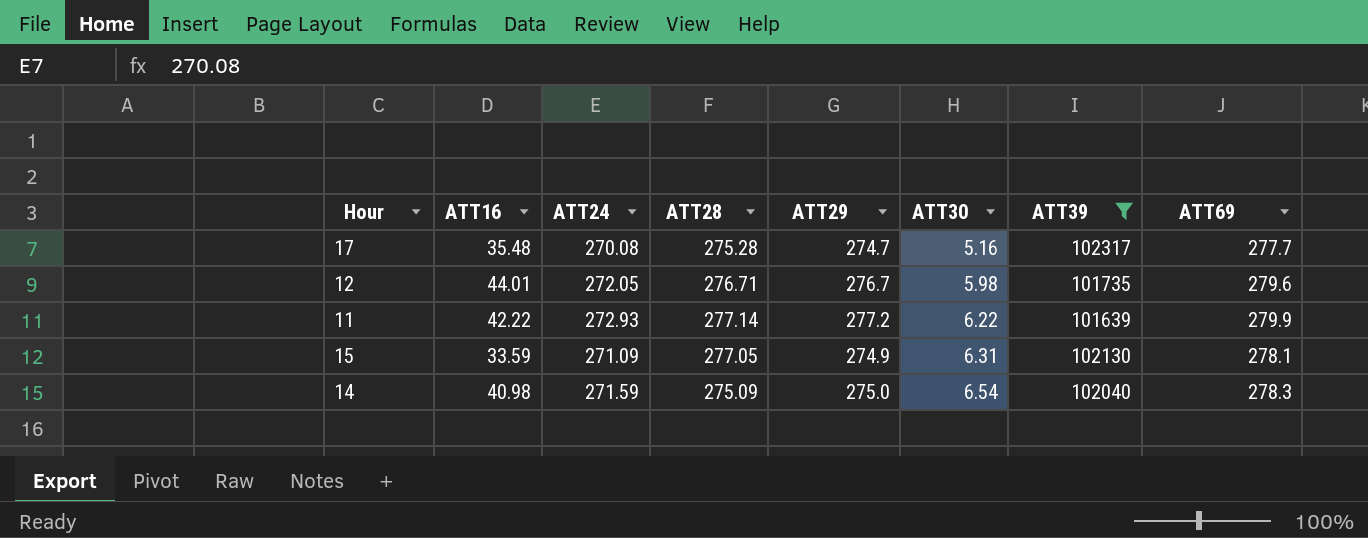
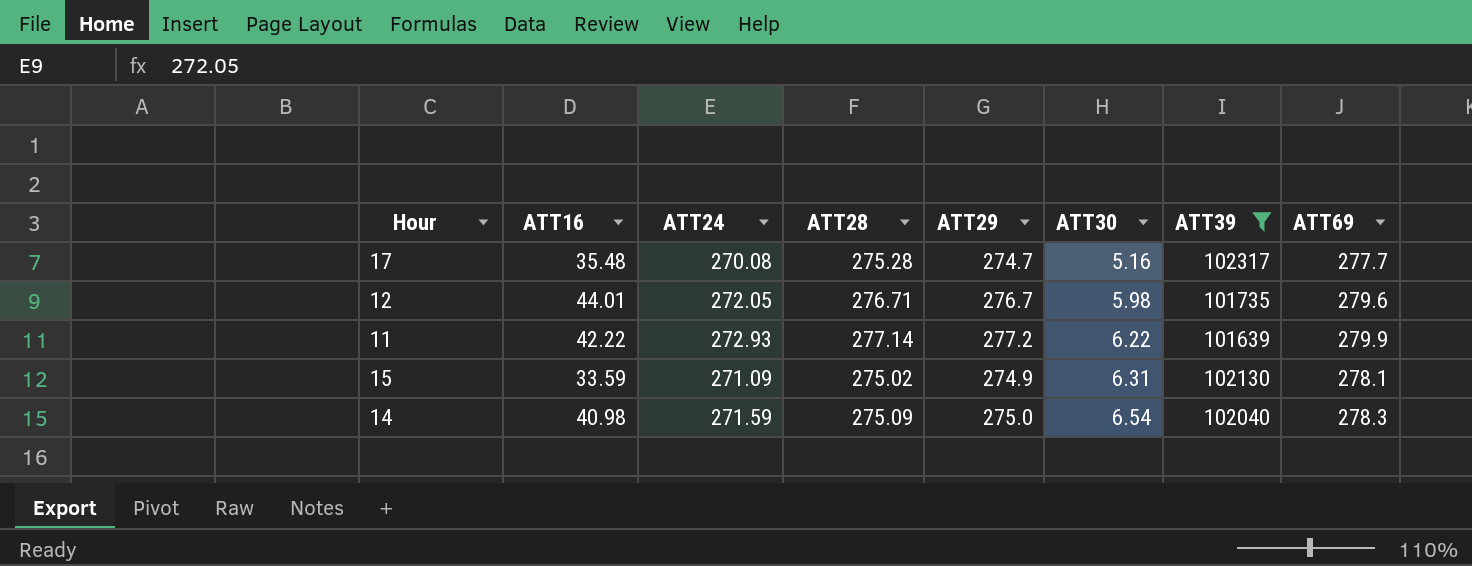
15 | ATT28: 277.05 -> 275.02

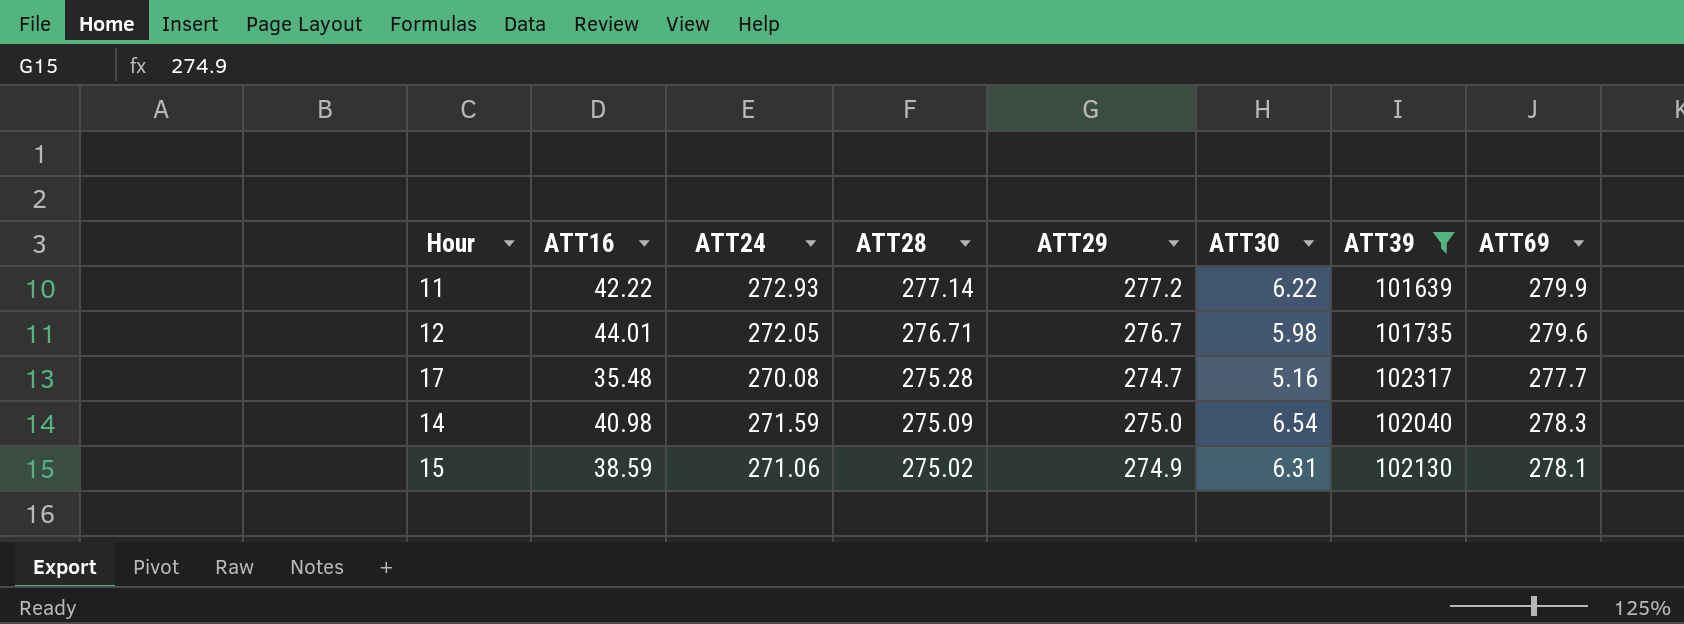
row order: ATT30 ascending -> ATT28 descending
15 | ATT16: 33.59 -> 38.59
15 | ATT24: 271.09 -> 271.06

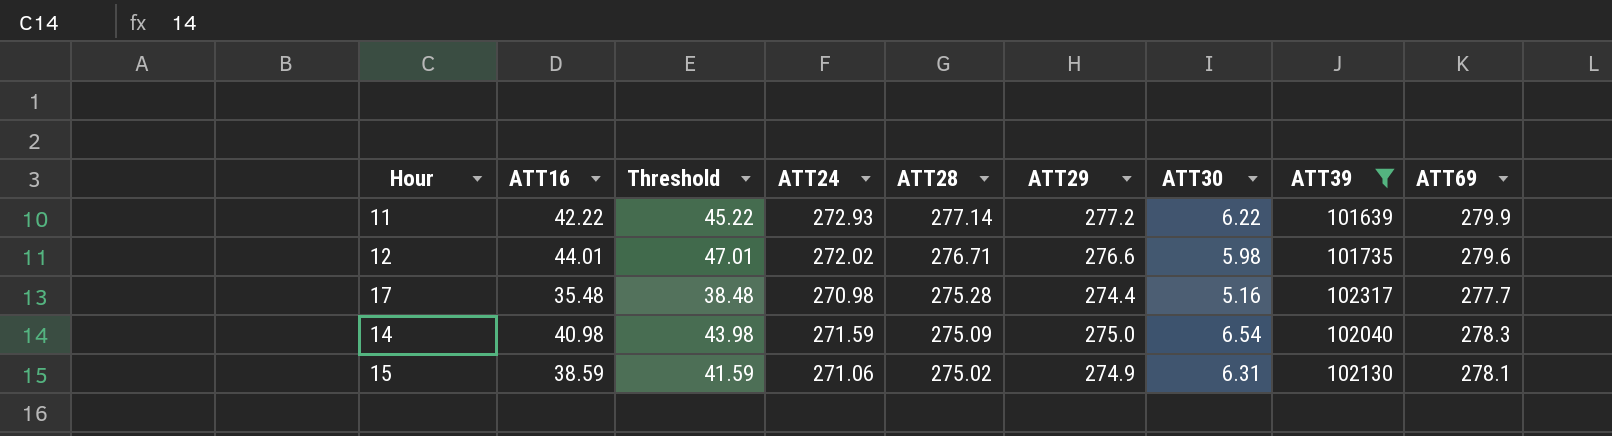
column Threshold | formula: none -> [ATT16] + 3
12 | ATT24: 272.05 -> 272.02
12 | ATT29: 276.7 -> 276.6
17 | ATT24: 270.08 -> 270.98
17 | ATT29: 274.7 -> 274.4

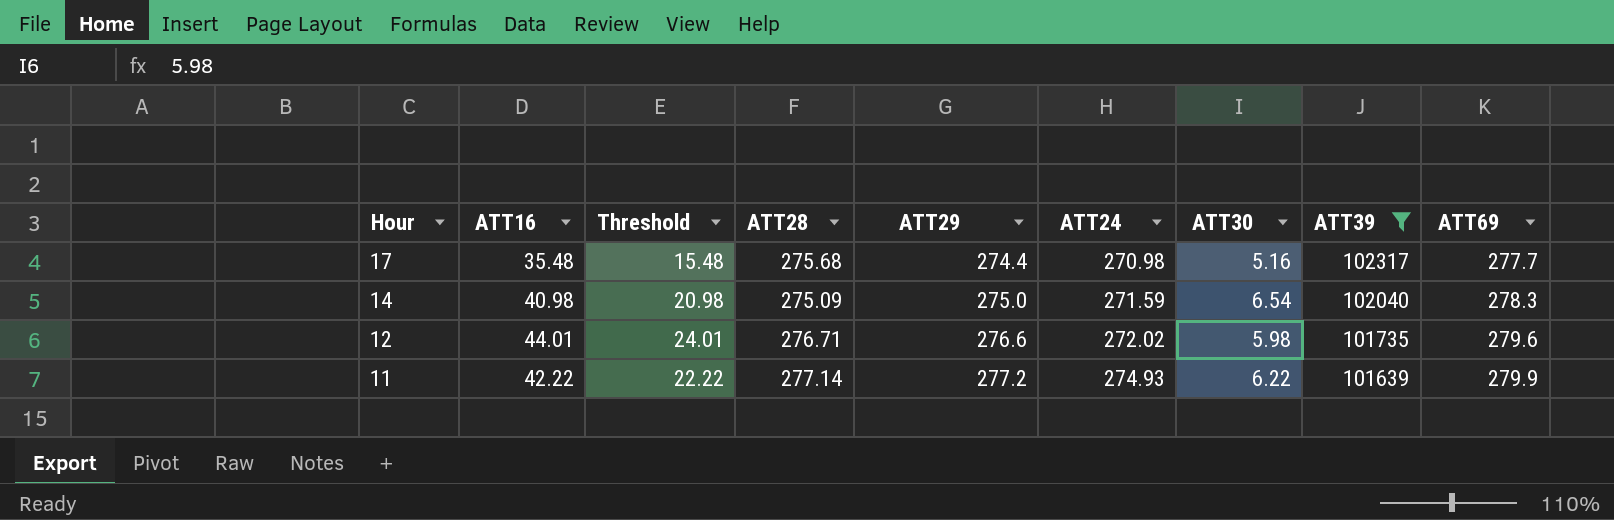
row order: ATT28 descending -> Hour descending
column Threshold | formula: [ATT16] + 3 -> [ATT16] - 20
column ATT24 | position: 4 -> 6
row 15: 38.59 | 41.59 | 271.06 | 275.02 | 274.9 | 6.31 | 102130 | 278.1 -> none
17 | ATT28: 275.28 -> 275.68
11 | ATT24: 272.93 -> 274.93

